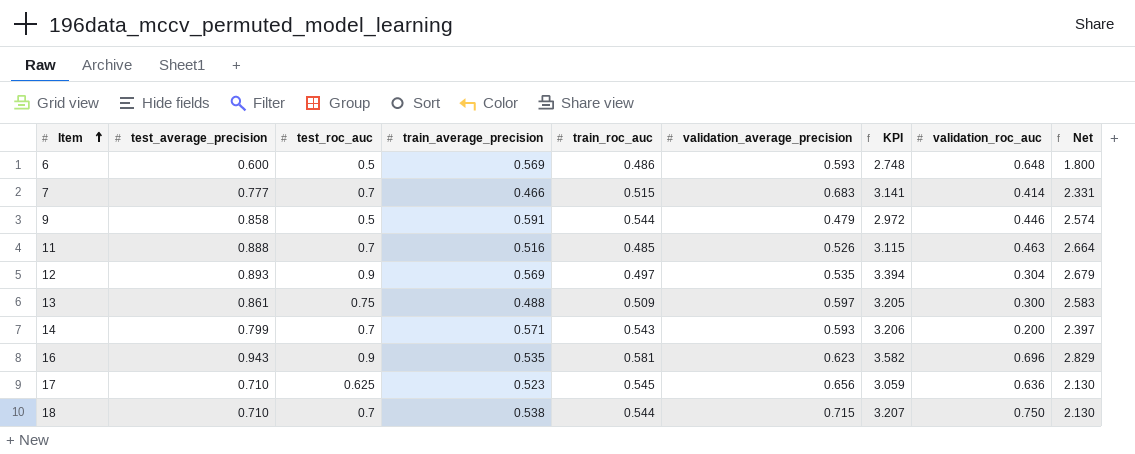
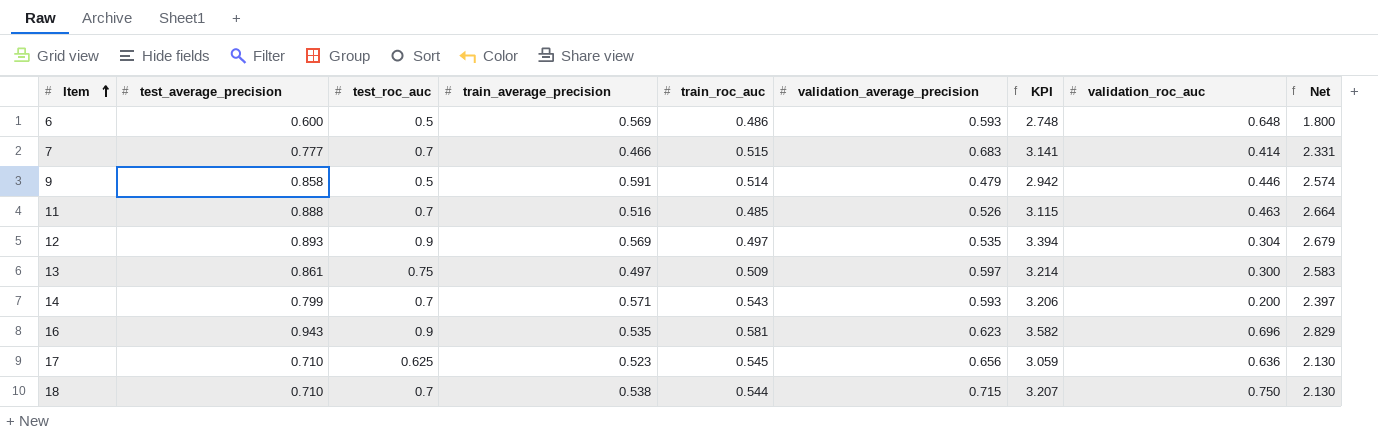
9 | train_roc_auc: 0.544 -> 0.514
9 | KPI: 2.972 -> 2.942
13 | train_average_precision: 0.488 -> 0.497
13 | KPI: 3.205 -> 3.214

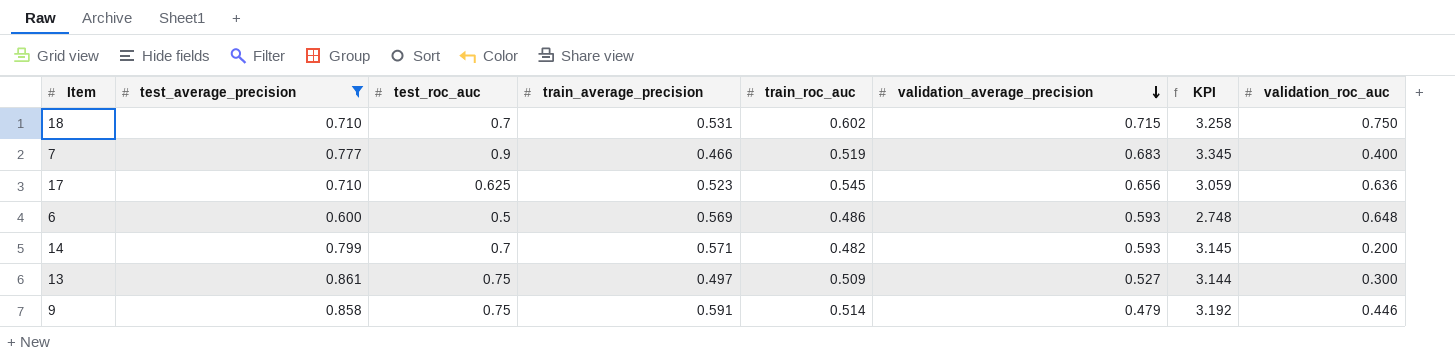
filter: none -> test_average_precision <= 0.861
row order: Item ascending -> validation_average_precision descending
column Net | formula: [test_average_precision] * 3 -> none
18 | train_average_precision: 0.538 -> 0.531
18 | train_roc_auc: 0.544 -> 0.602
18 | KPI: 3.207 -> 3.258
7 | test_roc_auc: 0.7 -> 0.9
7 | train_roc_auc: 0.515 -> 0.519
7 | KPI: 3.141 -> 3.345
7 | validation_roc_auc: 0.414 -> 0.400
14 | train_roc_auc: 0.543 -> 0.482
14 | KPI: 3.206 -> 3.145
13 | validation_average_precision: 0.597 -> 0.527
13 | KPI: 3.214 -> 3.144
9 | test_roc_auc: 0.5 -> 0.75
9 | KPI: 2.942 -> 3.192

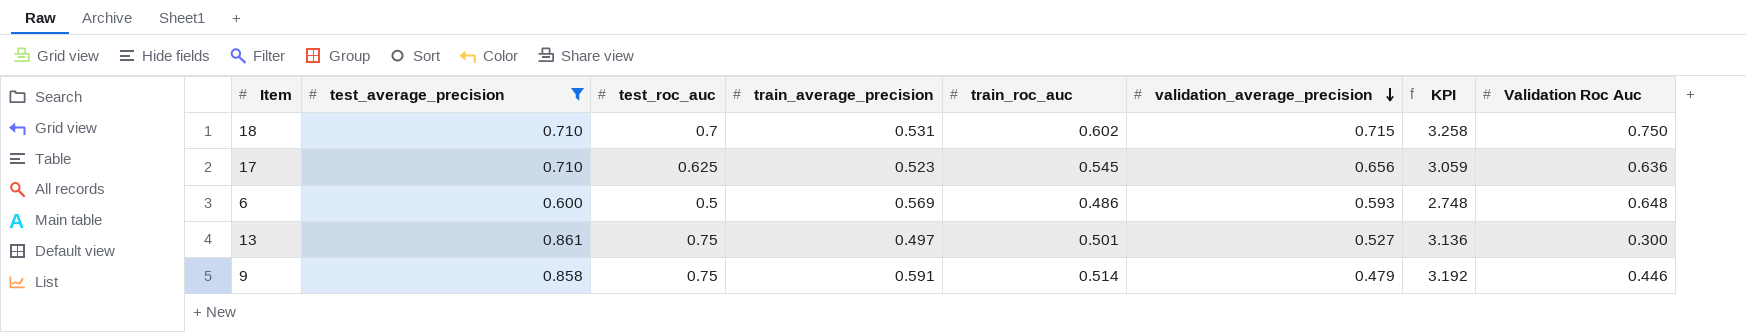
column name: validation_roc_auc -> Validation Roc Auc
row 7: 0.777 | 0.9 | 0.466 | 0.519 | 0.683 | 3.345 | 0.400 -> none
row 14: 0.799 | 0.7 | 0.571 | 0.482 | 0.593 | 3.145 | 0.200 -> none
13 | train_roc_auc: 0.509 -> 0.501
13 | KPI: 3.144 -> 3.136

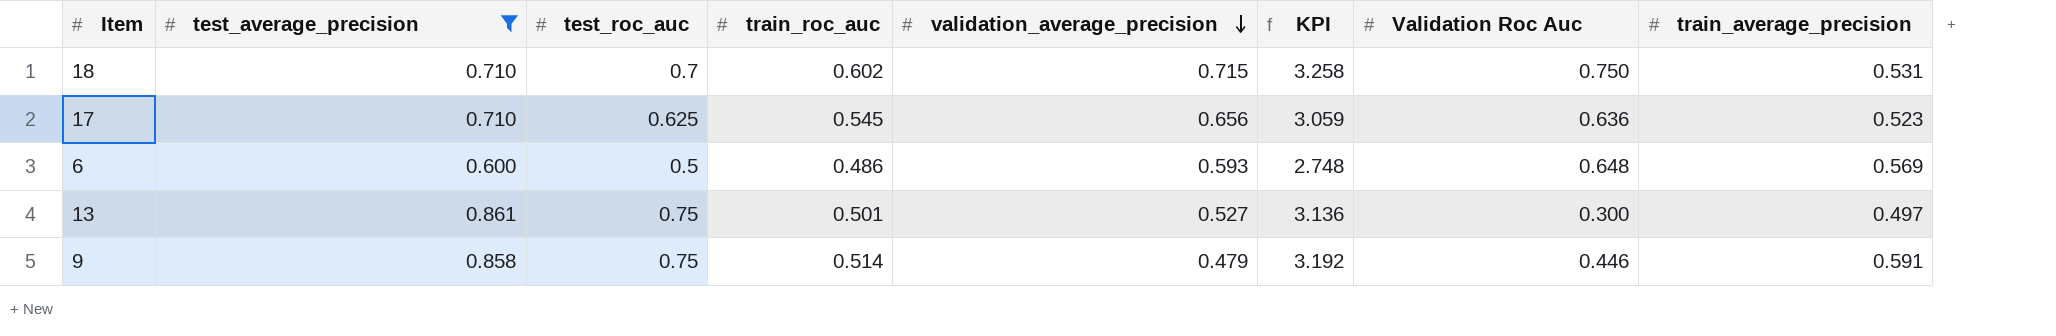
column train_average_precision | position: 4 -> 8

